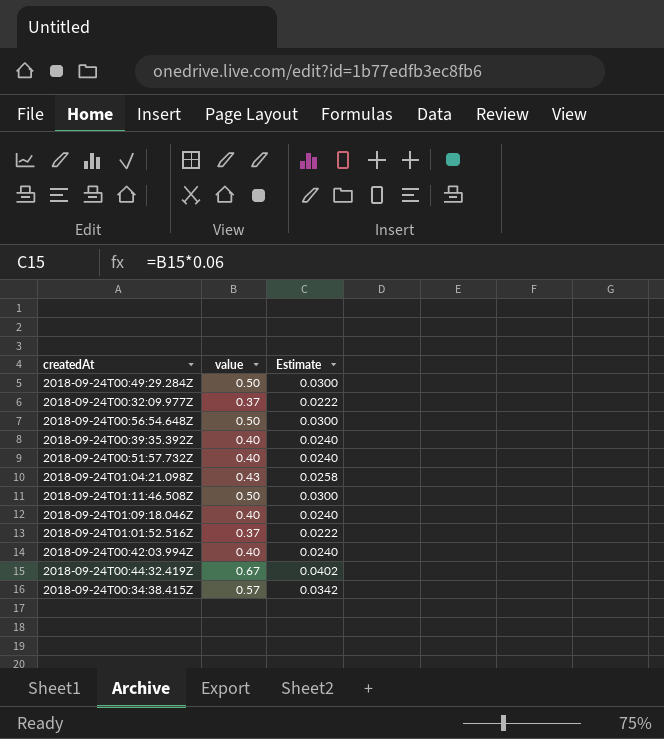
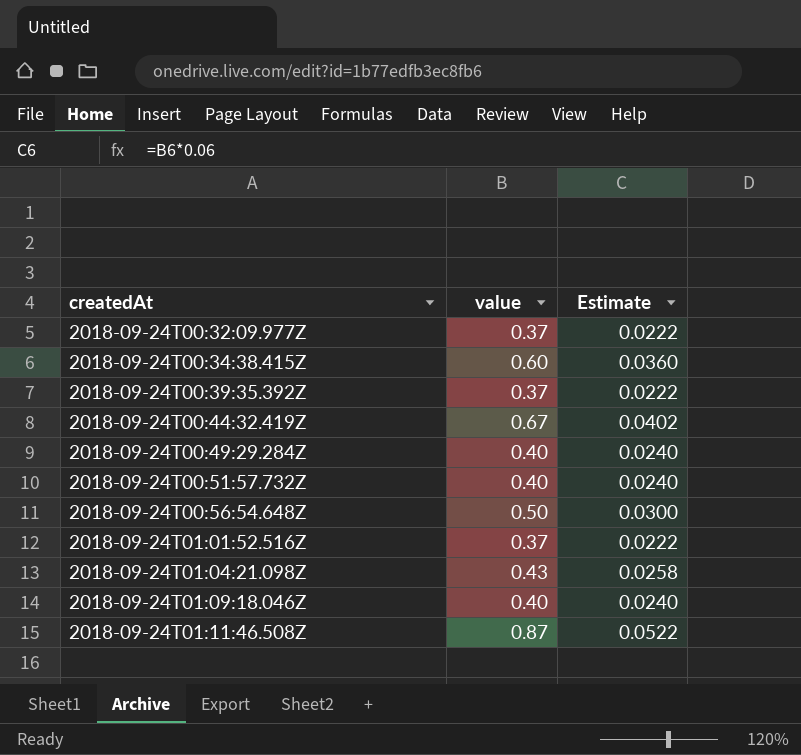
row order: none -> createdAt ascending
row 2018-09-24T00:42:03.994Z: 0.40 | 0.0240 -> none
2018-09-24T00:34:38.415Z | value: 0.57 -> 0.60
2018-09-24T00:34:38.415Z | Estimate: 0.0342 -> 0.0360
2018-09-24T00:39:35.392Z | value: 0.40 -> 0.37
2018-09-24T00:39:35.392Z | Estimate: 0.0240 -> 0.0222
2018-09-24T00:49:29.284Z | value: 0.50 -> 0.40
2018-09-24T00:49:29.284Z | Estimate: 0.0300 -> 0.0240
2018-09-24T01:11:46.508Z | value: 0.50 -> 0.87
2018-09-24T01:11:46.508Z | Estimate: 0.0300 -> 0.0522

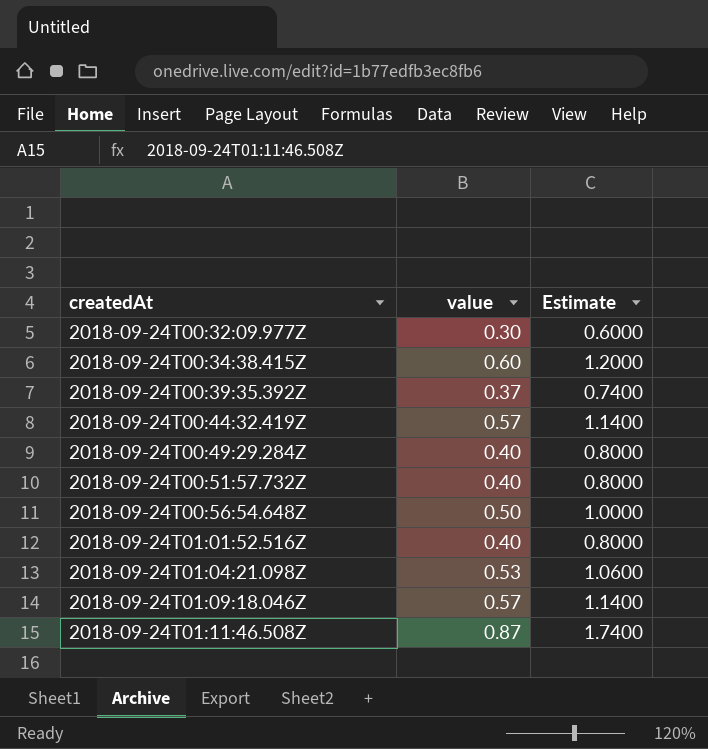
column Estimate | formula: [value] * 0.06 -> [value] * 2
2018-09-24T00:32:09.977Z | value: 0.37 -> 0.30
2018-09-24T00:44:32.419Z | value: 0.67 -> 0.57
2018-09-24T01:01:52.516Z | value: 0.37 -> 0.40
2018-09-24T01:04:21.098Z | value: 0.43 -> 0.53
2018-09-24T01:09:18.046Z | value: 0.40 -> 0.57

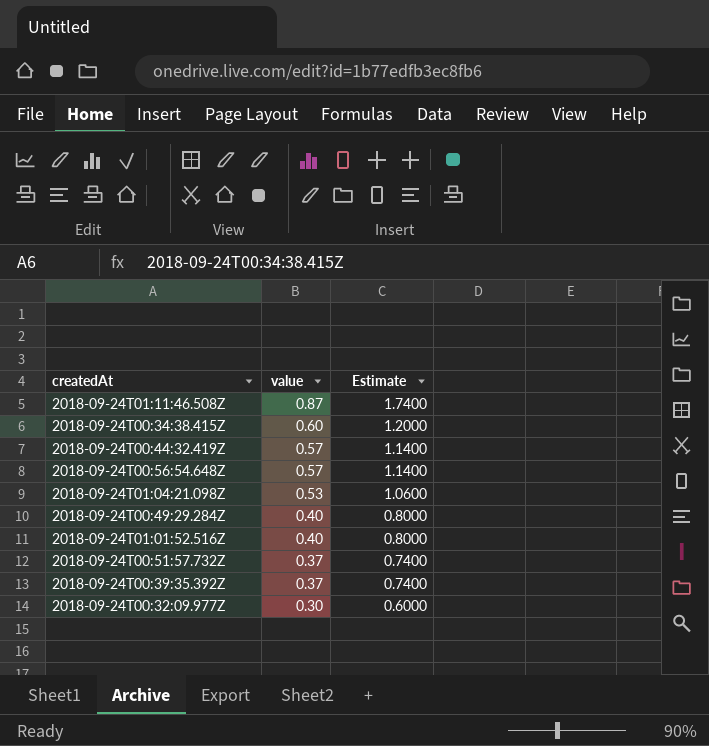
row order: createdAt ascending -> value descending
row 2018-09-24T01:09:18.046Z: 0.57 | 1.1400 -> none
2018-09-24T00:56:54.648Z | value: 0.50 -> 0.57
2018-09-24T00:56:54.648Z | Estimate: 1.0000 -> 1.1400
2018-09-24T00:51:57.732Z | value: 0.40 -> 0.37
2018-09-24T00:51:57.732Z | Estimate: 0.8000 -> 0.7400

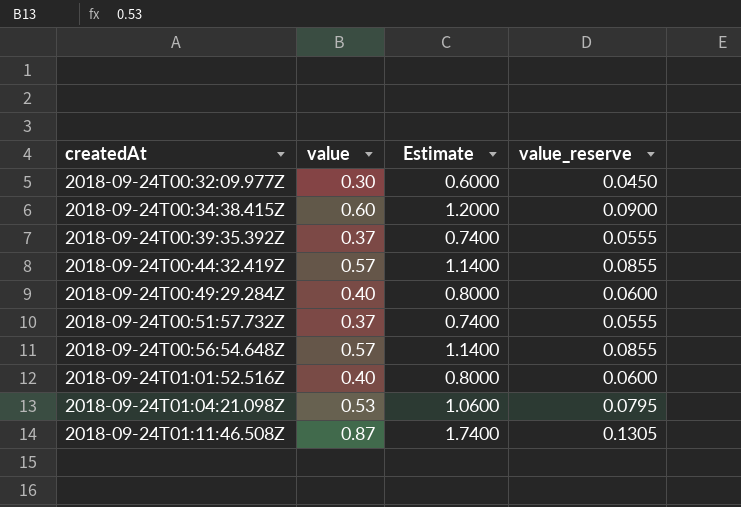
row order: value descending -> createdAt ascending
column value_reserve | formula: none -> [value] * 0.15

